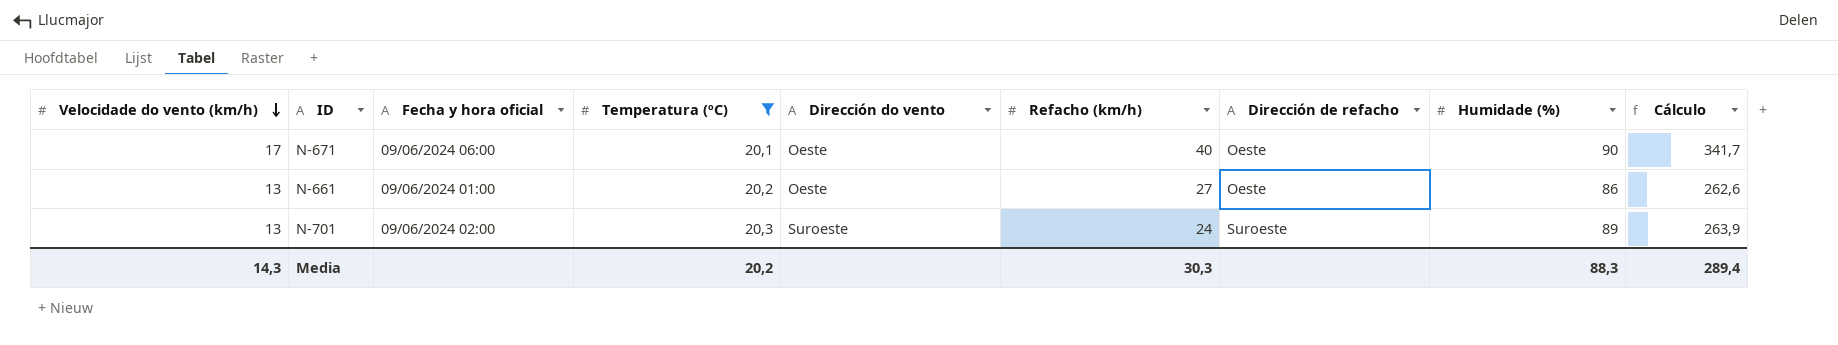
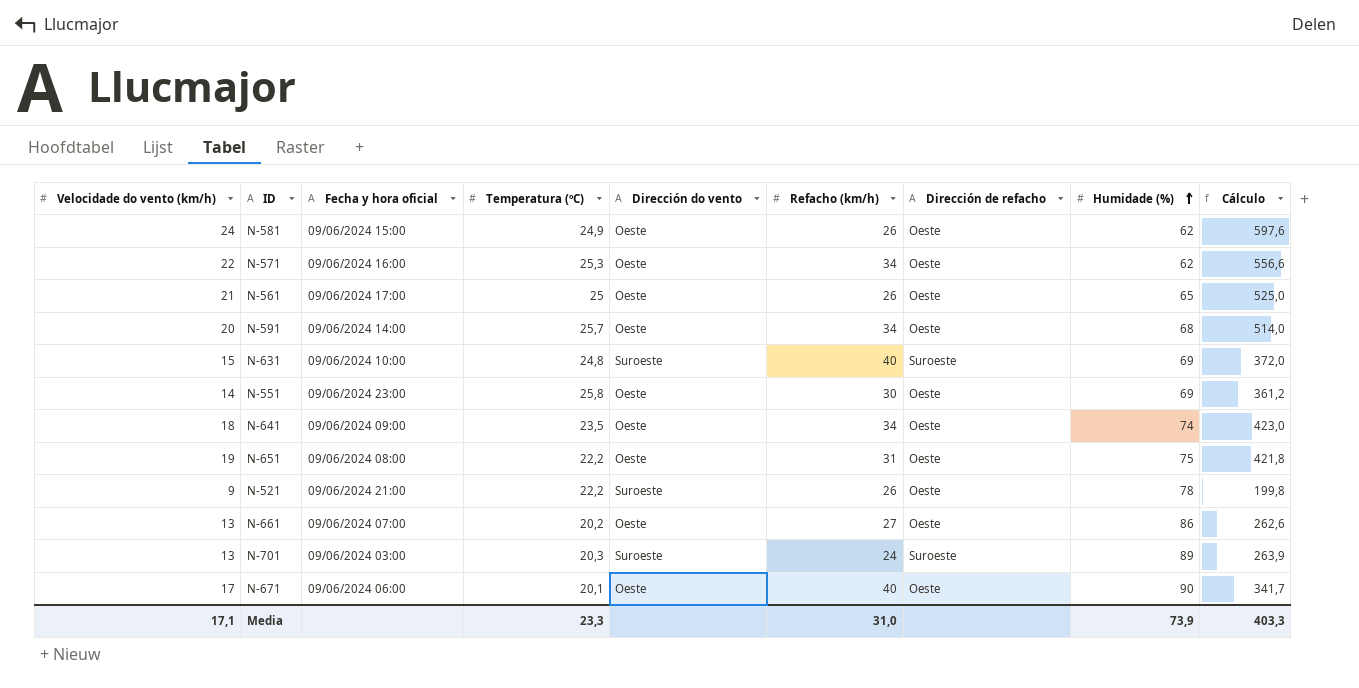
filter: Temperatura (ºC) <= 20,3 -> none
row order: Velocidade do vento (km/h) descending -> Humidade (%) ascending
N-661 | Fecha y hora oficial: 09/06/2024 01:00 -> 09/06/2024 07:00
N-701 | Fecha y hora oficial: 09/06/2024 02:00 -> 09/06/2024 03:00
Media | Velocidade do vento (km/h): 14,3 -> 17,1
Media | Temperatura (ºC): 20,2 -> 23,3
Media | Refacho (km/h): 30,3 -> 31,0
Media | Humidade (%): 88,3 -> 73,9
Media | Cálculo: 289,4 -> 403,3

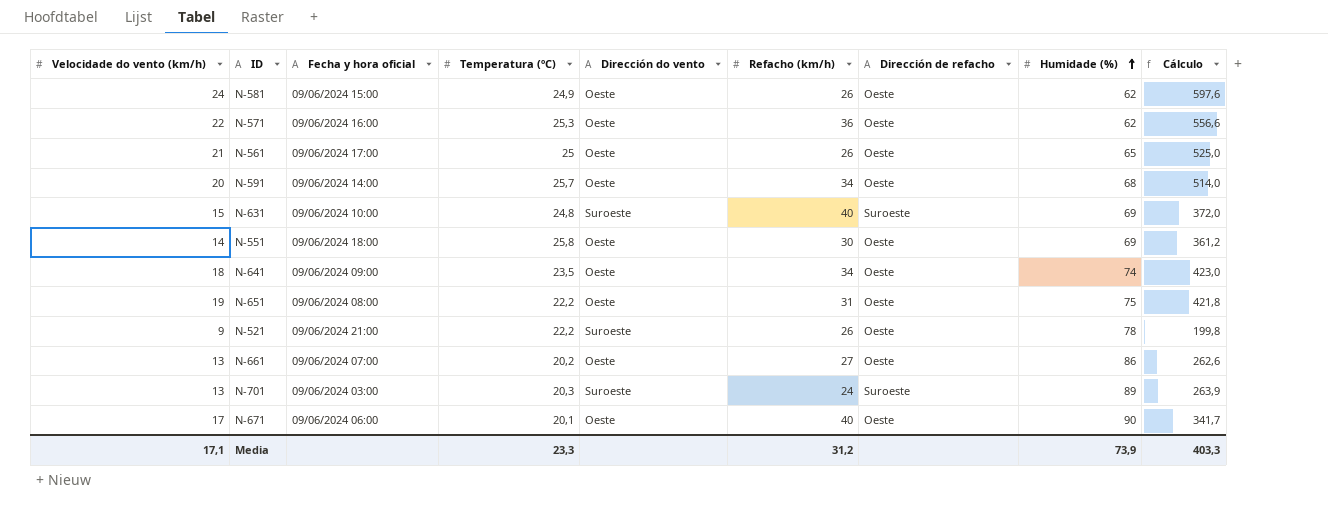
N-571 | Refacho (km/h): 34 -> 36
N-551 | Fecha y hora oficial: 09/06/2024 23:00 -> 09/06/2024 18:00
Media | Refacho (km/h): 31,0 -> 31,2

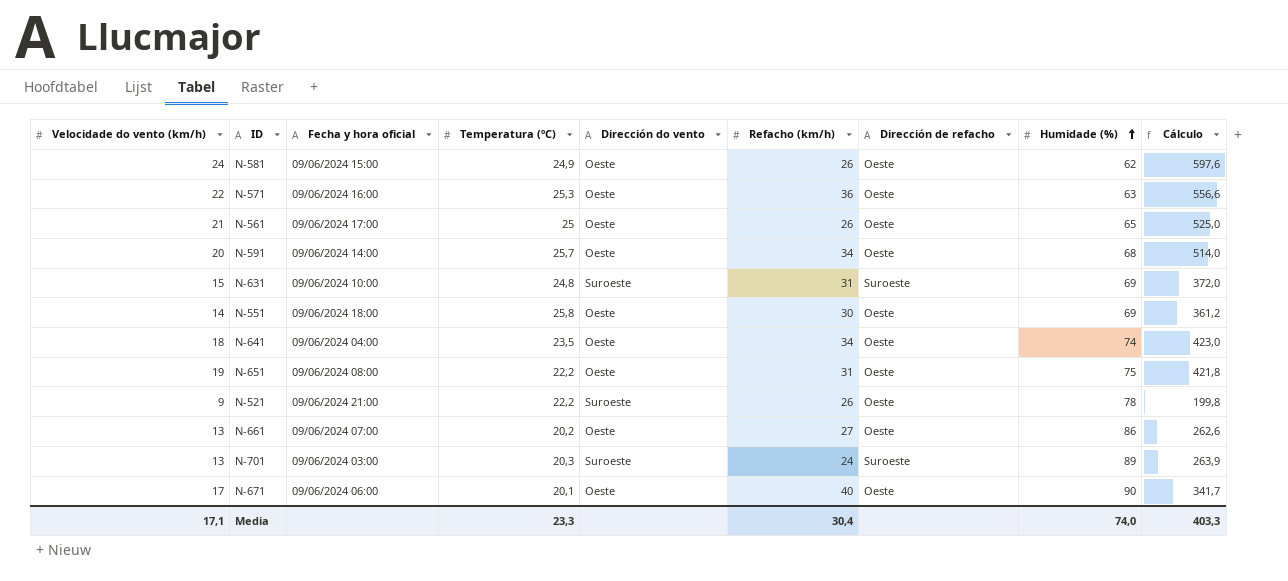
N-571 | Humidade (%): 62 -> 63
N-631 | Refacho (km/h): 40 -> 31
N-641 | Fecha y hora oficial: 09/06/2024 09:00 -> 09/06/2024 04:00
Media | Refacho (km/h): 31,2 -> 30,4
Media | Humidade (%): 73,9 -> 74,0

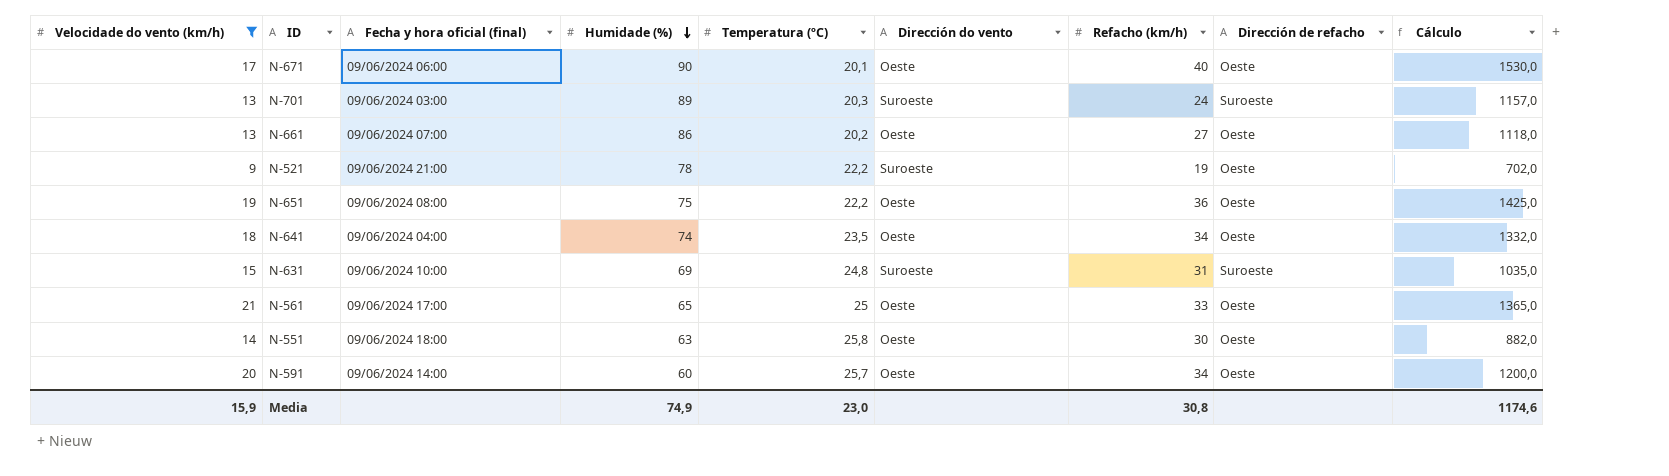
filter: none -> Velocidade do vento (km/h) <= 21
row order: Humidade (%) ascending -> Humidade (%) descending
column name: Fecha y hora oficial -> Fecha y hora oficial (final)
column Humidade (%) | position: 8 -> 4
column Cálculo | formula: [Velocidade do vento (km/h)] * [Temperatura (ºC)] -> [Velocidade do vento (km/h)] * [Humidade (%)]
N-521 | Refacho (km/h): 26 -> 19
N-651 | Refacho (km/h): 31 -> 36
N-561 | Refacho (km/h): 26 -> 33
N-551 | Humidade (%): 69 -> 63
N-591 | Humidade (%): 68 -> 60
Media | Velocidade do vento (km/h): 17,1 -> 15,9
Media | Humidade (%): 74,0 -> 74,9
Media | Temperatura (ºC): 23,3 -> 23,0
Media | Refacho (km/h): 30,4 -> 30,8
Media | Cálculo: 403,3 -> 1174,6

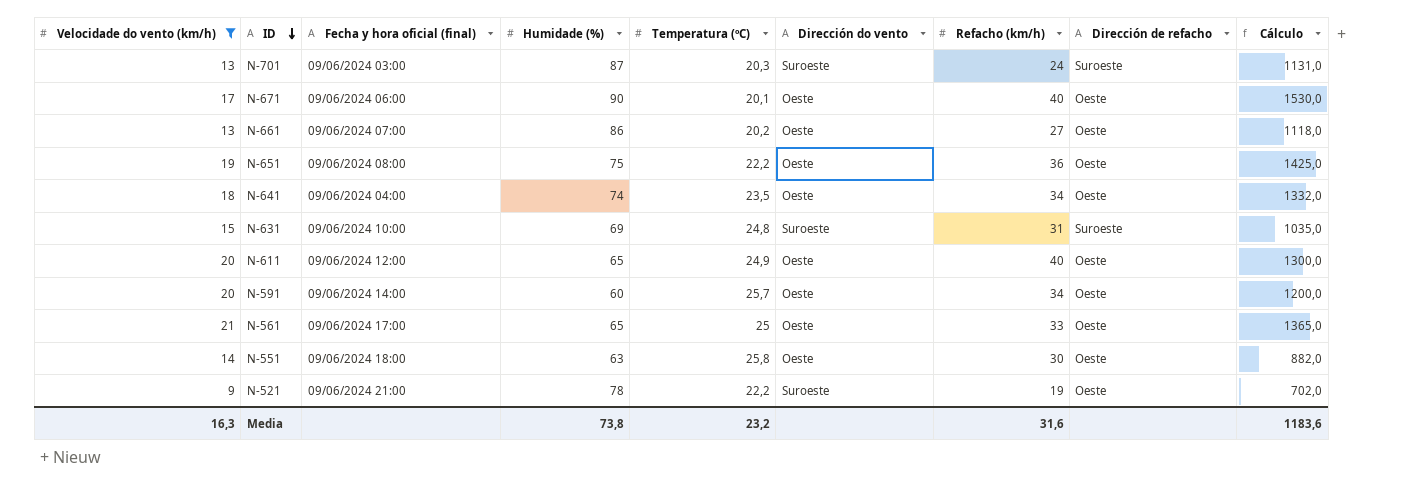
row order: Humidade (%) descending -> ID descending
N-701 | Humidade (%): 89 -> 87
N-701 | Cálculo: 1157,0 -> 1131,0
row N-611: none -> 20 | 09/06/2024 12:00 | 65 | 24,9 | Oeste | 40 | Oeste | 1300,0
Media | Velocidade do vento (km/h): 15,9 -> 16,3
Media | Humidade (%): 74,9 -> 73,8
Media | Temperatura (ºC): 23,0 -> 23,2
Media | Refacho (km/h): 30,8 -> 31,6
Media | Cálculo: 1174,6 -> 1183,6

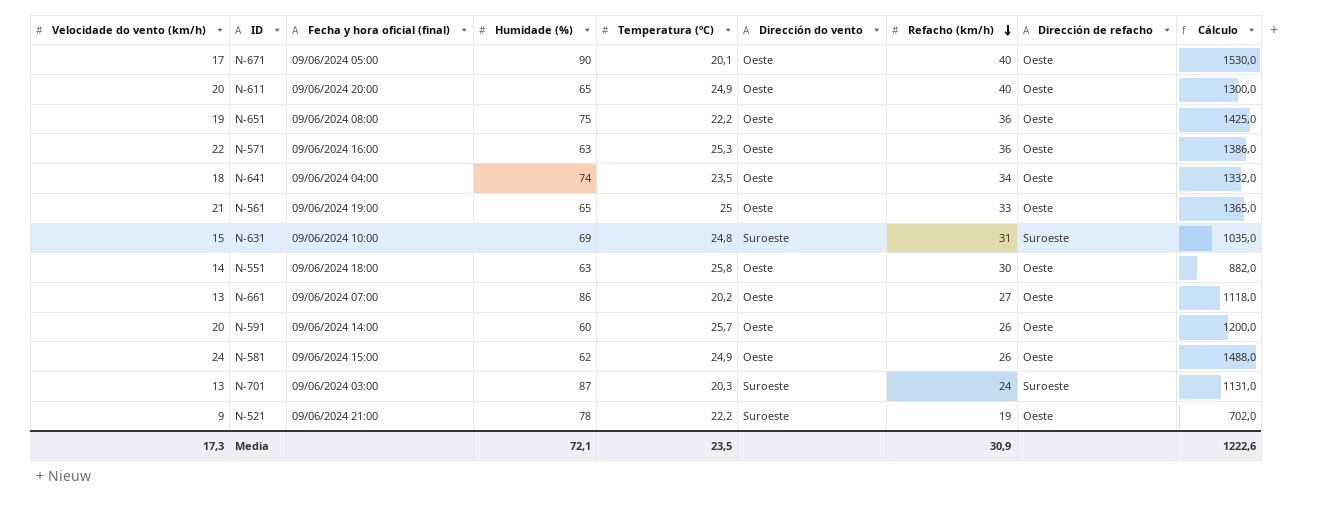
filter: Velocidade do vento (km/h) <= 21 -> none
row order: ID descending -> Refacho (km/h) descending
N-671 | Fecha y hora oficial (final): 09/06/2024 06:00 -> 09/06/2024 05:00
N-611 | Fecha y hora oficial (final): 09/06/2024 12:00 -> 09/06/2024 20:00
N-561 | Fecha y hora oficial (final): 09/06/2024 17:00 -> 09/06/2024 19:00
N-591 | Refacho (km/h): 34 -> 26
Media | Velocidade do vento (km/h): 16,3 -> 17,3
Media | Humidade (%): 73,8 -> 72,1
Media | Temperatura (ºC): 23,2 -> 23,5
Media | Refacho (km/h): 31,6 -> 30,9
Media | Cálculo: 1183,6 -> 1222,6

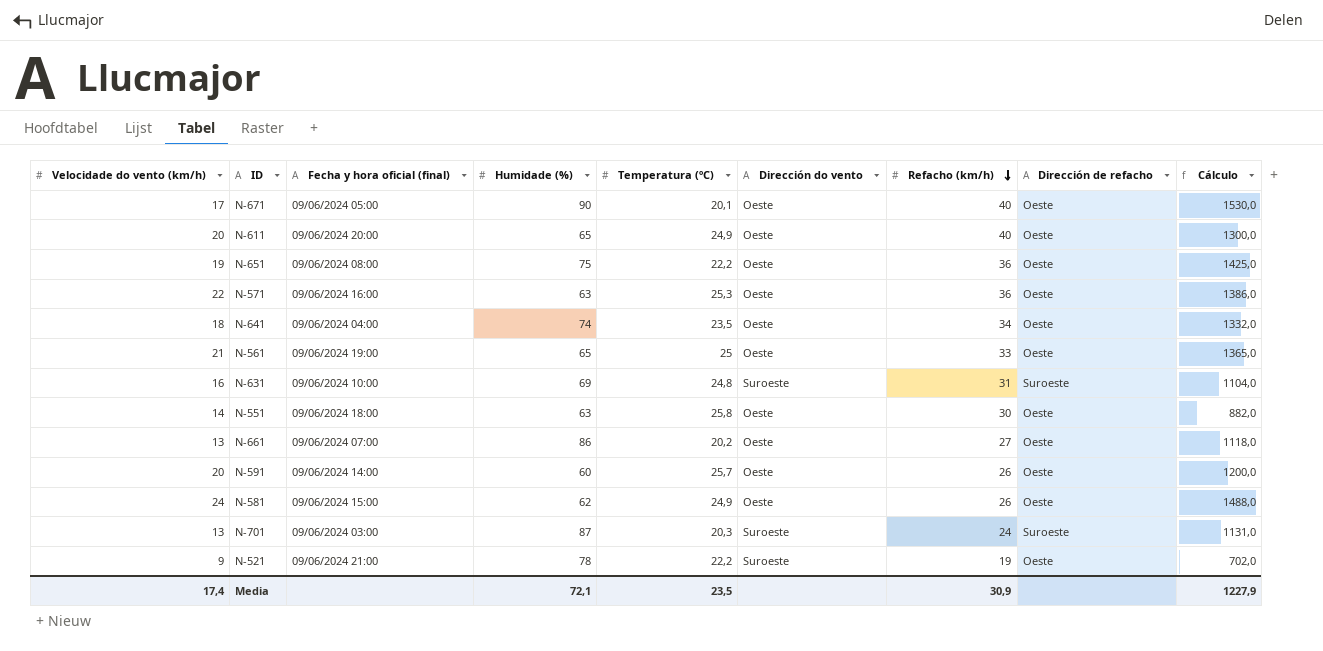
N-631 | Velocidade do vento (km/h): 15 -> 16
N-631 | Cálculo: 1035,0 -> 1104,0
Media | Velocidade do vento (km/h): 17,3 -> 17,4
Media | Cálculo: 1222,6 -> 1227,9

